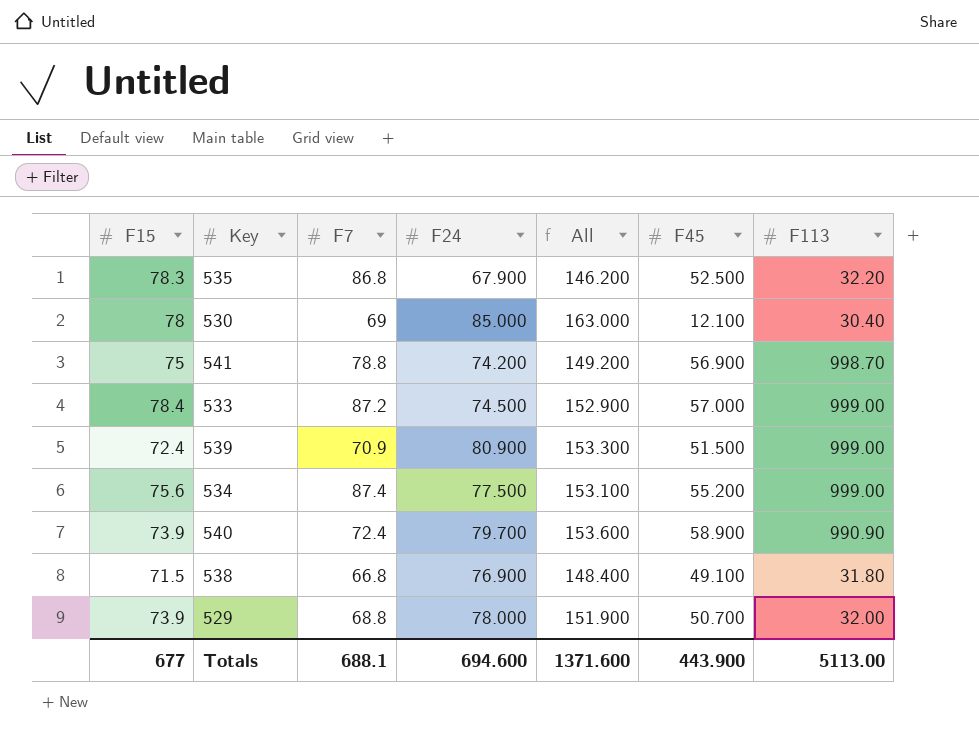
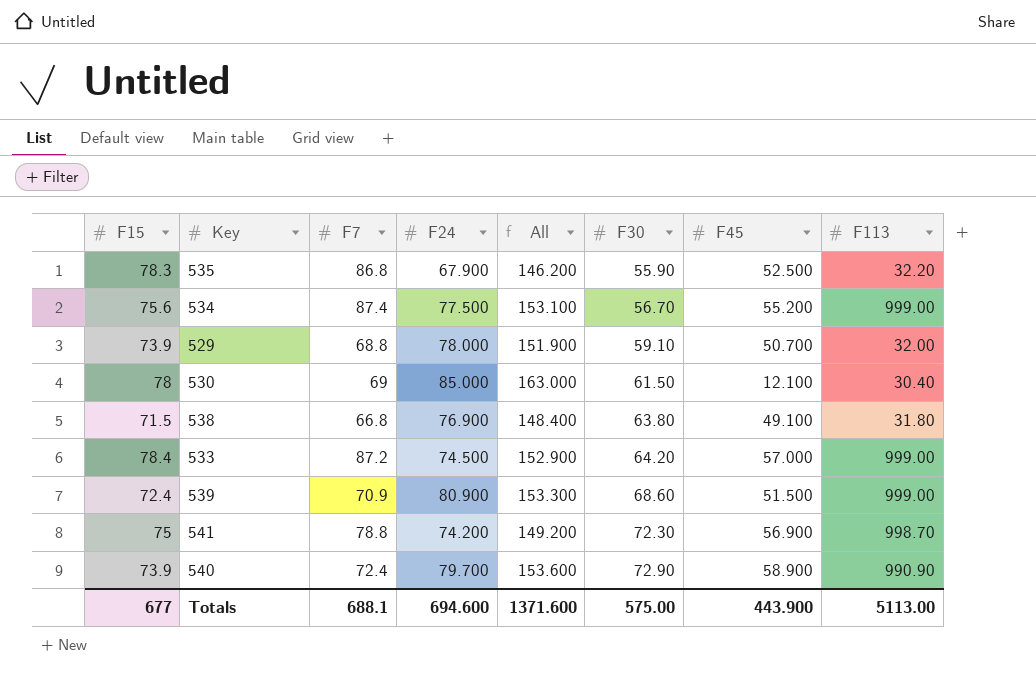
row order: none -> F30 ascending
column F30 | position: none -> 6

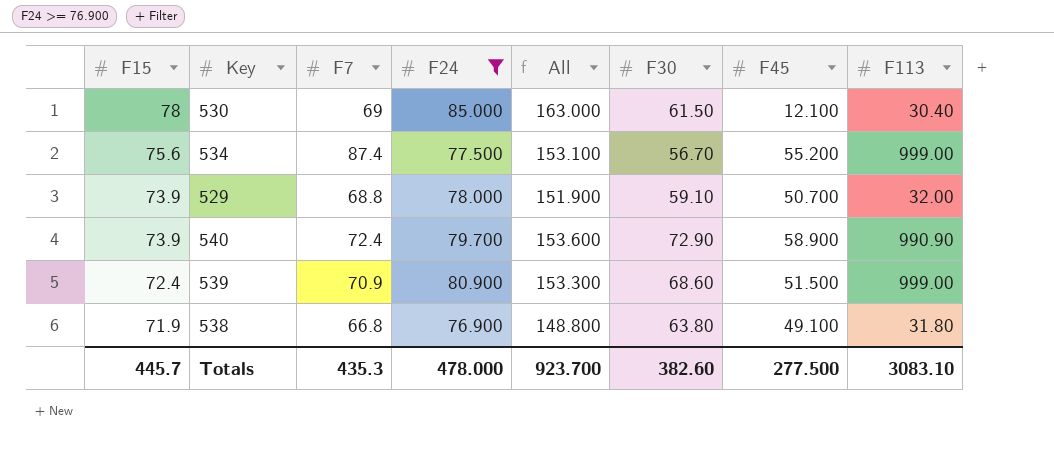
filter: none -> F24 >= 76.900
row order: F30 ascending -> F15 descending
538 | F15: 71.5 -> 71.9
538 | All: 148.400 -> 148.800
Totals | F15: 677 -> 445.7
Totals | F7: 688.1 -> 435.3
Totals | F24: 694.600 -> 478.000
Totals | All: 1371.600 -> 923.700
Totals | F30: 575.00 -> 382.60
Totals | F45: 443.900 -> 277.500
Totals | F113: 5113.00 -> 3083.10

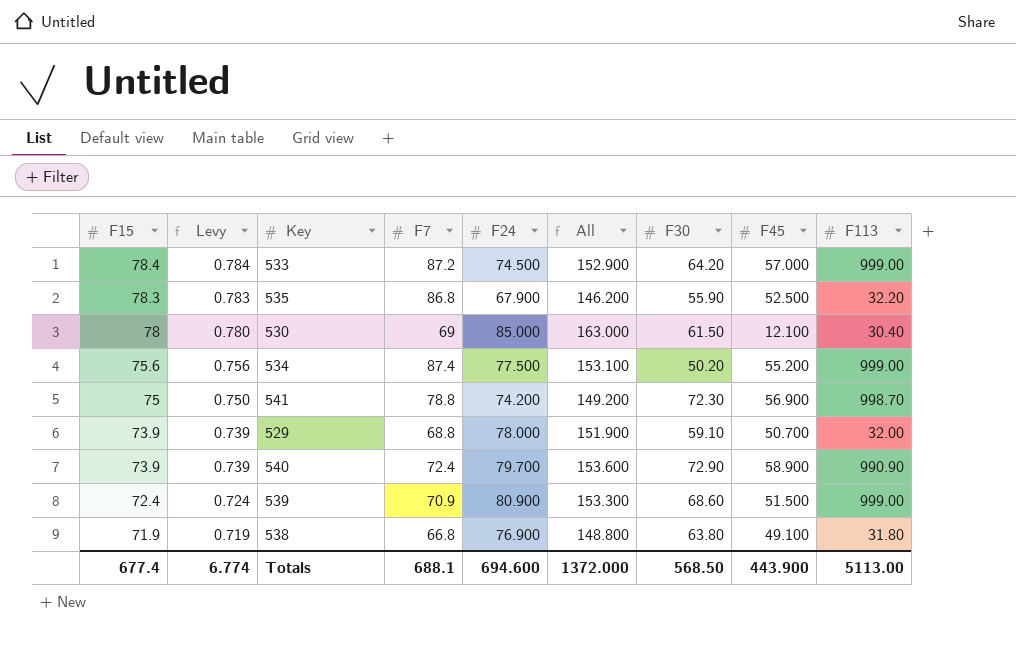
filter: F24 >= 76.900 -> none
column Levy | formula: none -> [F15] * 0.01
534 | F30: 56.70 -> 50.20
Totals | F15: 445.7 -> 677.4
Totals | F7: 435.3 -> 688.1
Totals | F24: 478.000 -> 694.600
Totals | All: 923.700 -> 1372.000
Totals | F30: 382.60 -> 568.50
Totals | F45: 277.500 -> 443.900
Totals | F113: 3083.10 -> 5113.00

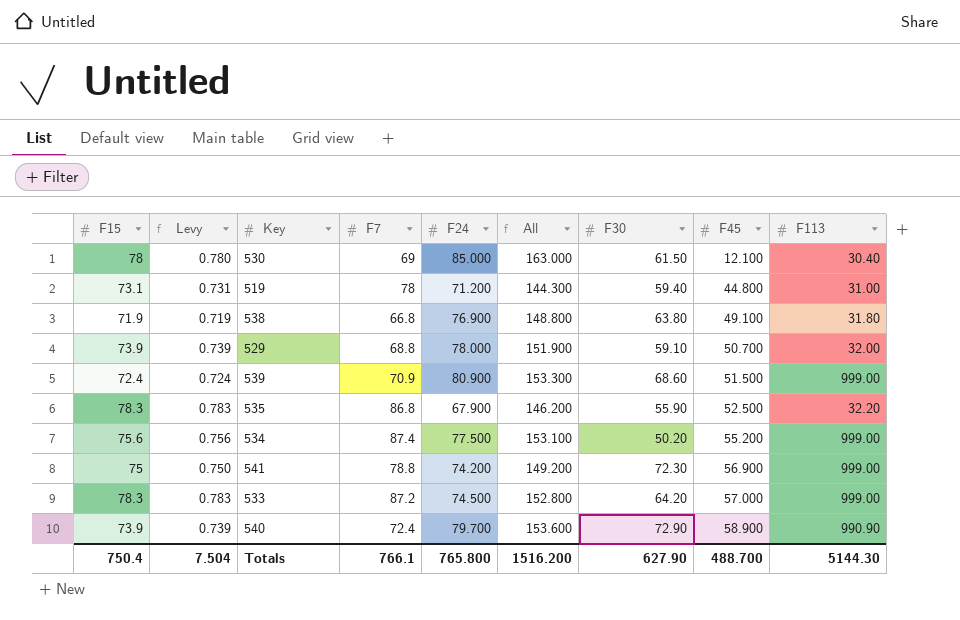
row order: F15 descending -> F45 ascending
row 519: none -> 73.1 | 0.731 | 78 | 71.200 | 144.300 | 59.40 | 44.800 | 31.00
541 | F113: 998.70 -> 999.00
533 | F15: 78.4 -> 78.3
533 | Levy: 0.784 -> 0.783
533 | All: 152.900 -> 152.800
Totals | F15: 677.4 -> 750.4
Totals | Levy: 6.774 -> 7.504
Totals | F7: 688.1 -> 766.1
Totals | F24: 694.600 -> 765.800
Totals | All: 1372.000 -> 1516.200
Totals | F30: 568.50 -> 627.90
Totals | F45: 443.900 -> 488.700
Totals | F113: 5113.00 -> 5144.30

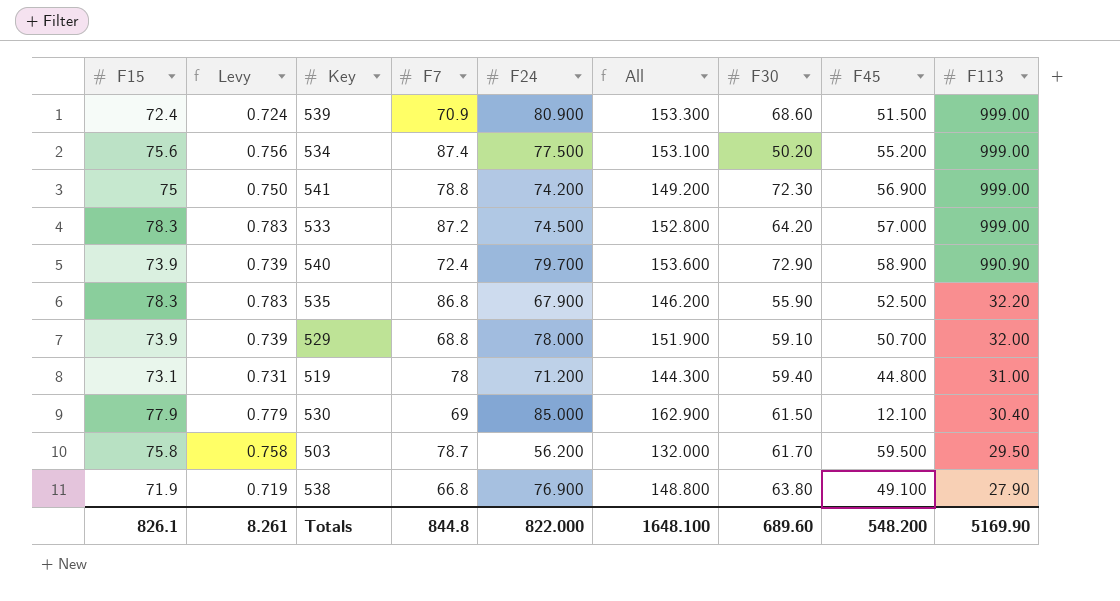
row order: F45 ascending -> F113 descending
530 | F15: 78 -> 77.9
530 | Levy: 0.780 -> 0.779
530 | All: 163.000 -> 162.900
row 503: none -> 75.8 | 0.758 | 78.7 | 56.200 | 132.000 | 61.70 | 59.500 | 29.50
538 | F113: 31.80 -> 27.90
Totals | F15: 750.4 -> 826.1
Totals | Levy: 7.504 -> 8.261
Totals | F7: 766.1 -> 844.8
Totals | F24: 765.800 -> 822.000
Totals | All: 1516.200 -> 1648.100
Totals | F30: 627.90 -> 689.60
Totals | F45: 488.700 -> 548.200
Totals | F113: 5144.30 -> 5169.90

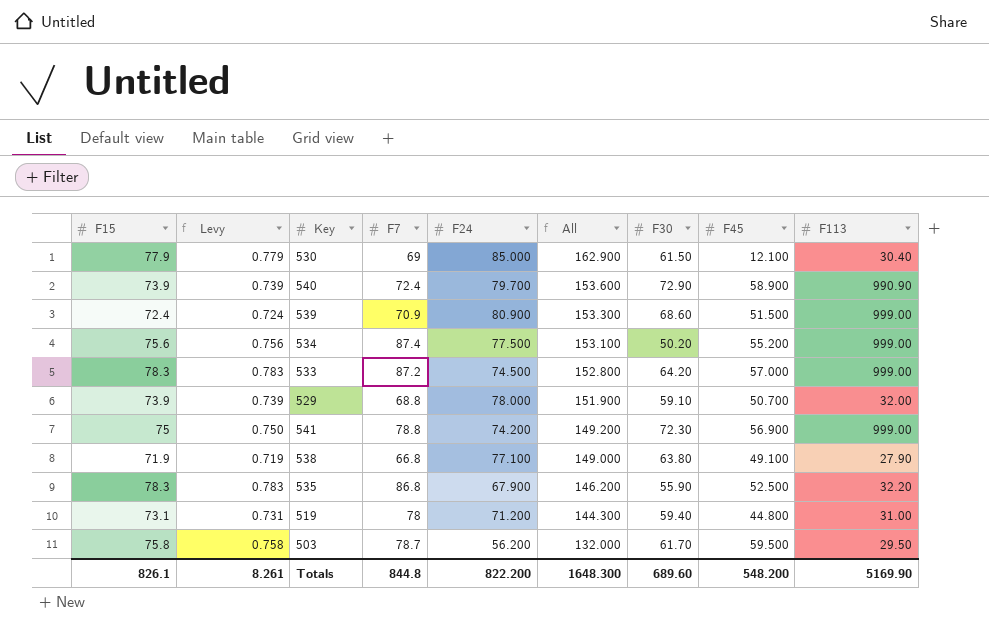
row order: F113 descending -> All descending
538 | F24: 76.900 -> 77.100
538 | All: 148.800 -> 149.000
Totals | F24: 822.000 -> 822.200
Totals | All: 1648.100 -> 1648.300

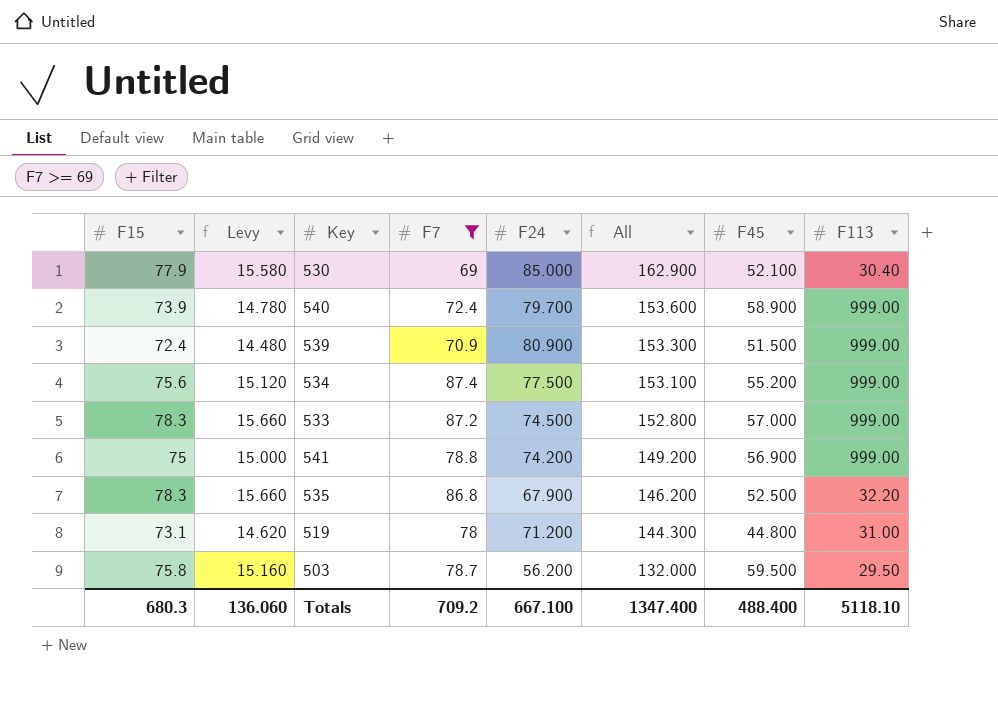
filter: none -> F7 >= 69
column F30 | position: 7 -> none
column Levy | formula: [F15] * 0.01 -> [F15] * 0.2
530 | F45: 12.100 -> 52.100
540 | F113: 990.90 -> 999.00
Totals | F15: 826.1 -> 680.3
Totals | Levy: 8.261 -> 136.060
Totals | F7: 844.8 -> 709.2
Totals | F24: 822.200 -> 667.100
Totals | All: 1648.300 -> 1347.400
Totals | F45: 548.200 -> 488.400
Totals | F113: 5169.90 -> 5118.10

